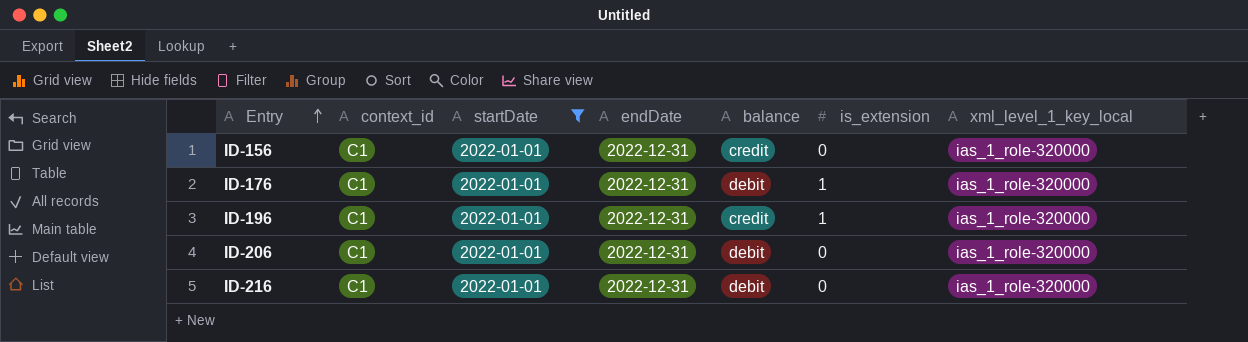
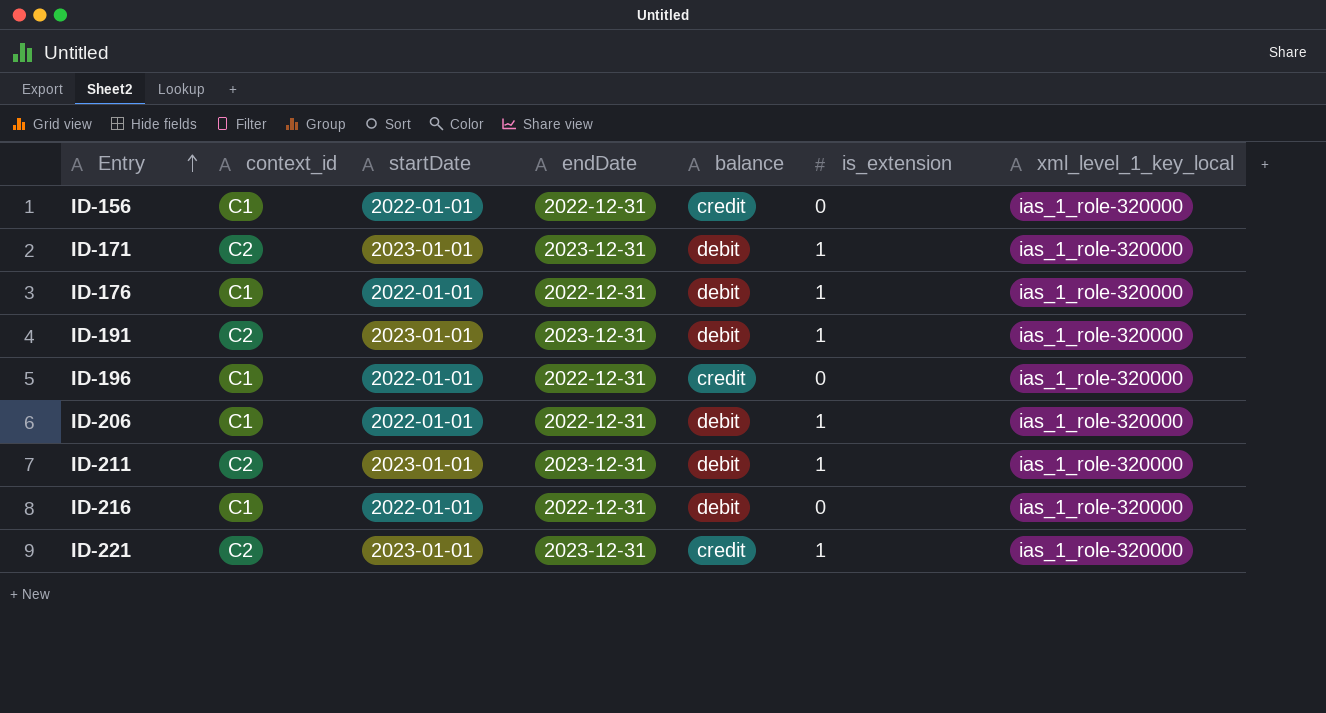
filter: startDate = 2022-01-01 -> none
ID-196 | is_extension: 1 -> 0
ID-206 | is_extension: 0 -> 1

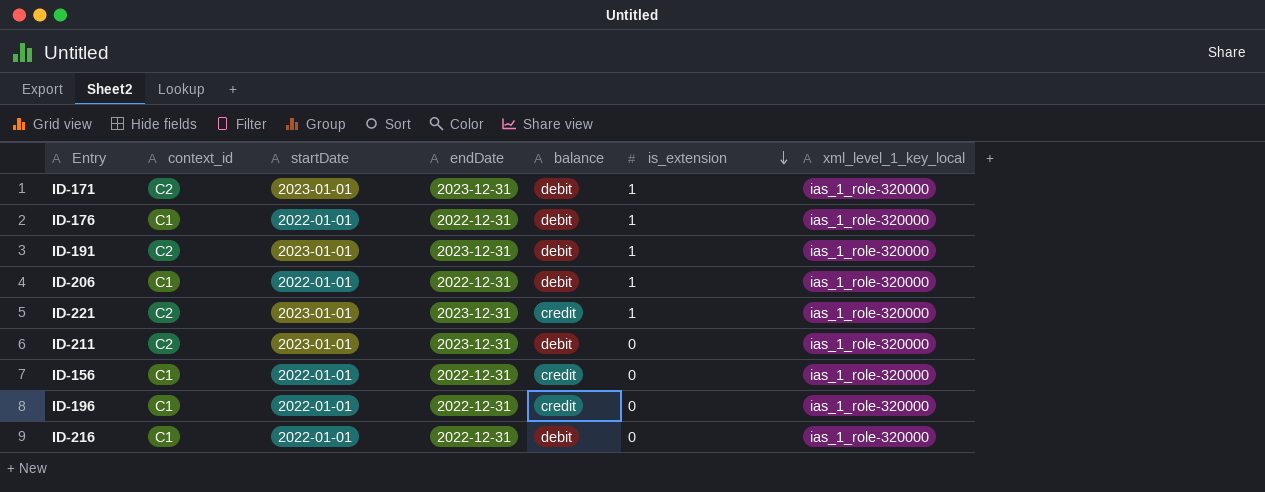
row order: Entry ascending -> is_extension descending
ID-211 | is_extension: 1 -> 0

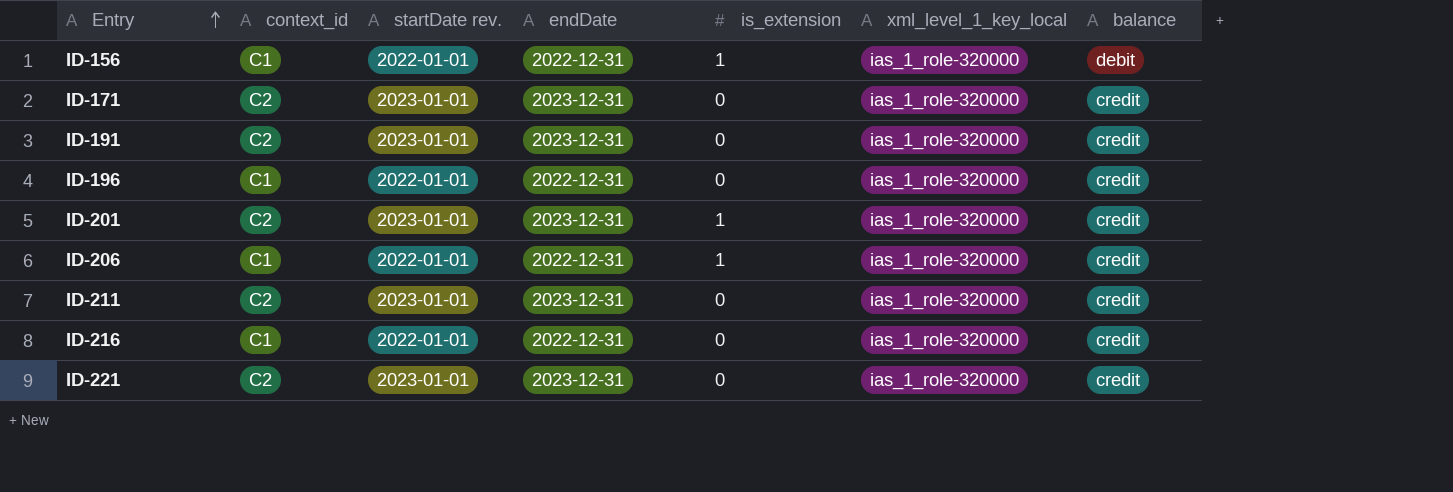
row order: is_extension descending -> Entry ascending
column name: startDate -> startDate rev.
column balance | position: 5 -> 7
row ID-176: C1 | 2022-01-01 | 2022-12-31 | debit | 1 | ias_1_role-320000 -> none
ID-156 | is_extension: 0 -> 1
ID-156 | balance: credit -> debit
ID-171 | is_extension: 1 -> 0
ID-171 | balance: debit -> credit
ID-191 | is_extension: 1 -> 0
ID-191 | balance: debit -> credit
row ID-201: none -> C2 | 2023-01-01 | 2023-12-31 | 1 | ias_1_role-320000 | credit
ID-206 | balance: debit -> credit
ID-211 | balance: debit -> credit
ID-216 | balance: debit -> credit
ID-221 | is_extension: 1 -> 0

